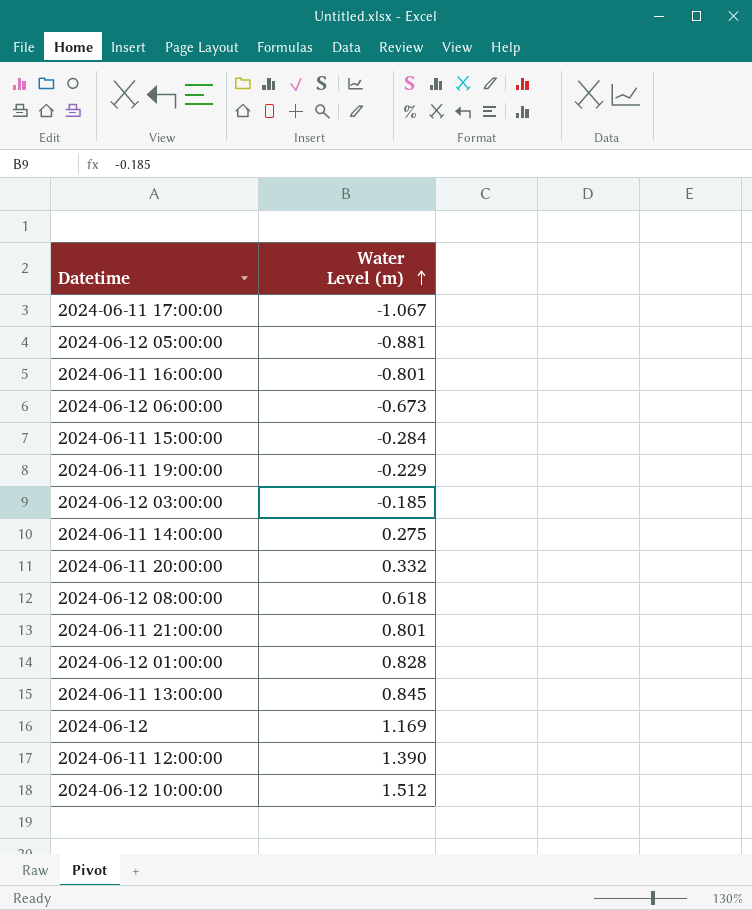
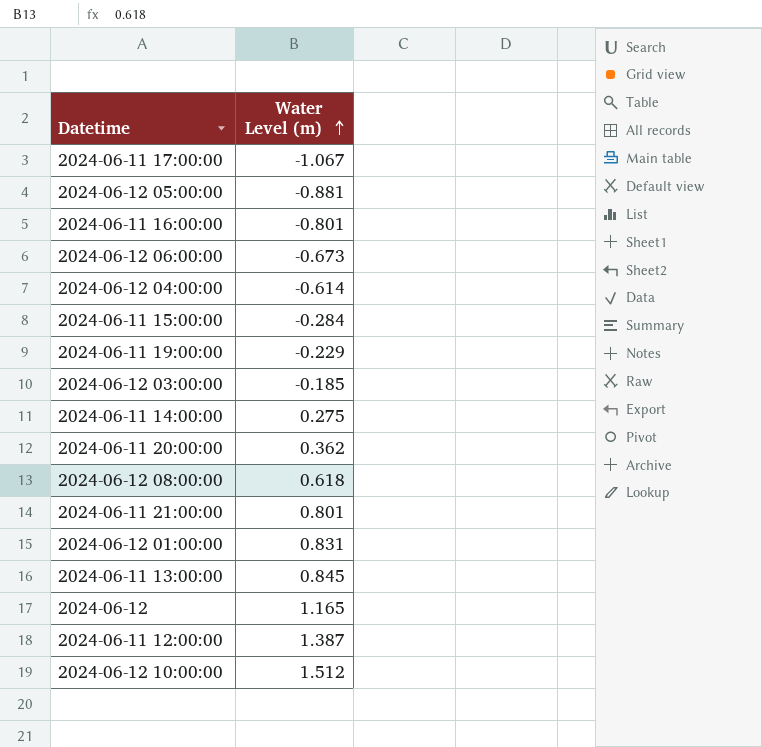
row 2024-06-12 04:00:00: none -> -0.614
2024-06-11 20:00:00 | Water Level (m): 0.332 -> 0.362
2024-06-12 01:00:00 | Water Level (m): 0.828 -> 0.831
2024-06-12 | Water Level (m): 1.169 -> 1.165
2024-06-11 12:00:00 | Water Level (m): 1.390 -> 1.387

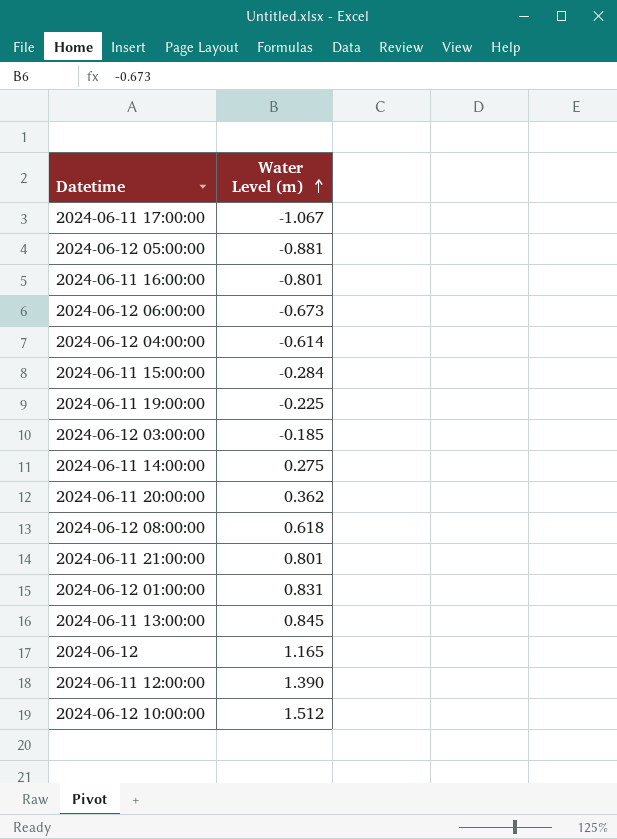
2024-06-11 19:00:00 | Water Level (m): -0.229 -> -0.225
2024-06-11 12:00:00 | Water Level (m): 1.387 -> 1.390

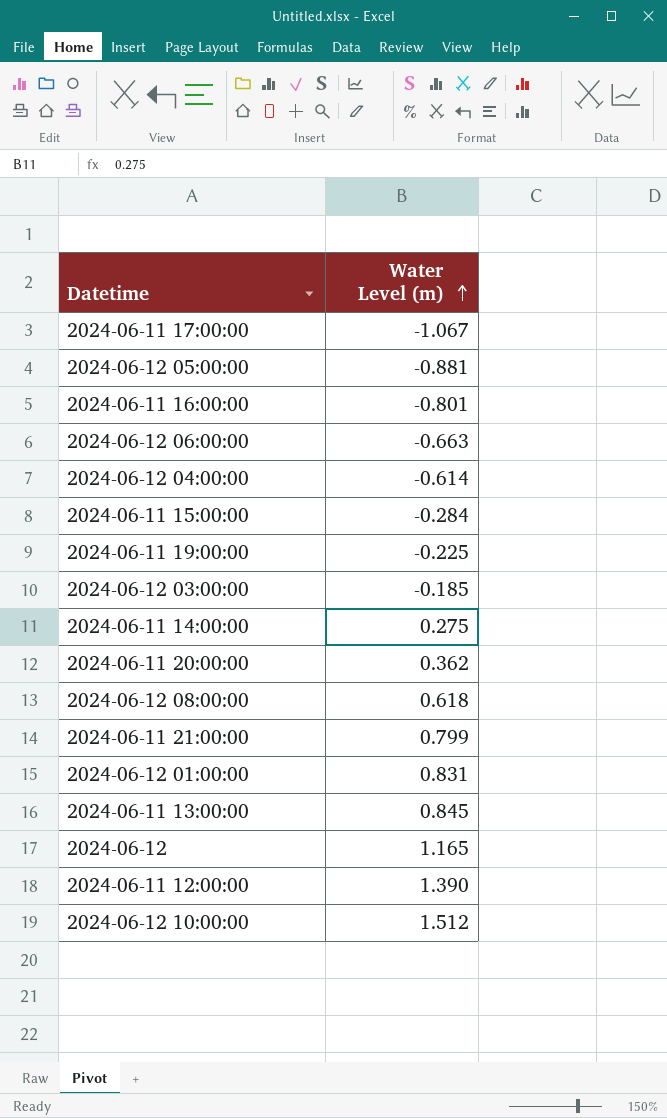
2024-06-12 06:00:00 | Water Level (m): -0.673 -> -0.663
2024-06-11 21:00:00 | Water Level (m): 0.801 -> 0.799

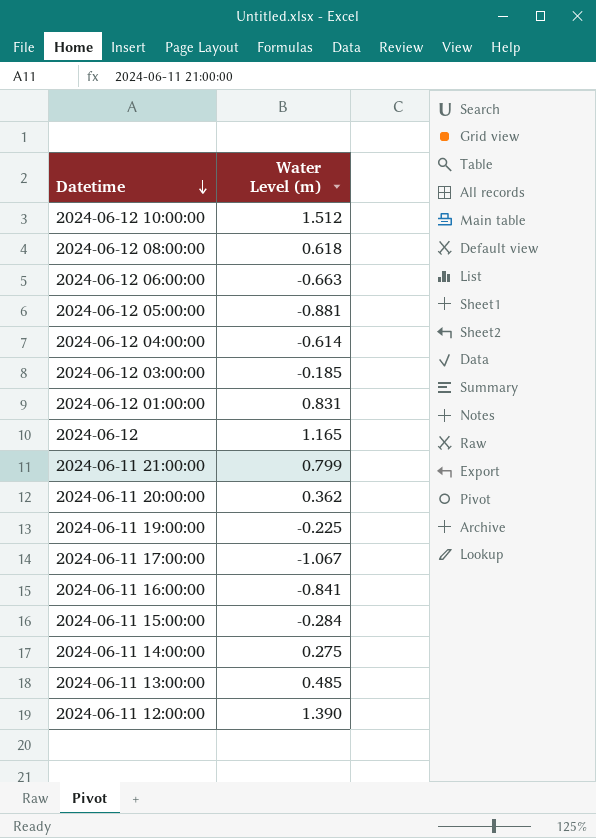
row order: Water Level (m) ascending -> Datetime descending
2024-06-11 16:00:00 | Water Level (m): -0.801 -> -0.841
2024-06-11 13:00:00 | Water Level (m): 0.845 -> 0.485

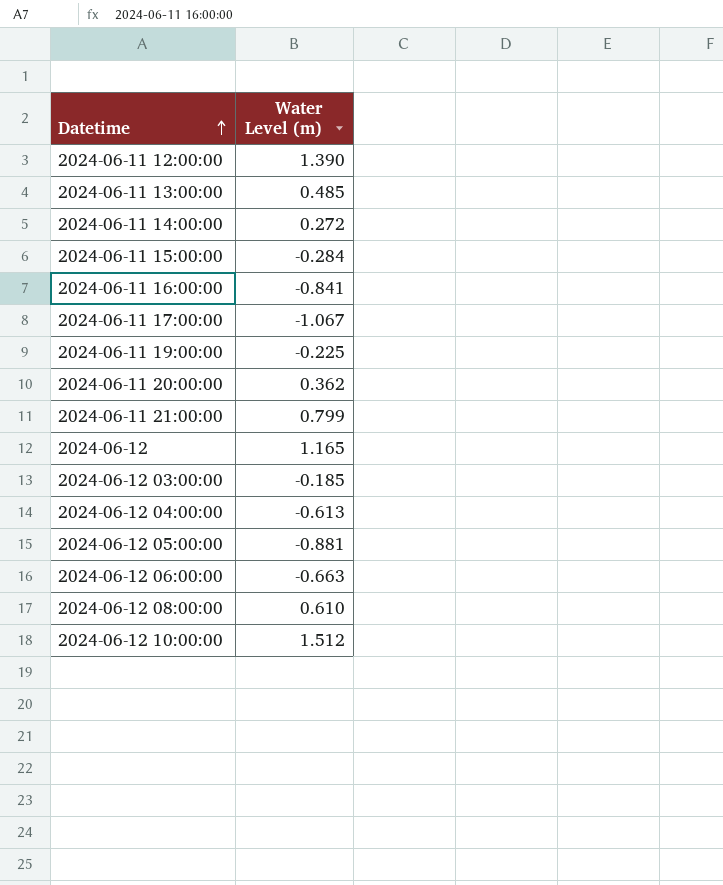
row order: Datetime descending -> Datetime ascending
row 2024-06-12 01:00:00: 0.831 -> none
2024-06-11 14:00:00 | Water Level (m): 0.275 -> 0.272
2024-06-12 04:00:00 | Water Level (m): -0.614 -> -0.613
2024-06-12 08:00:00 | Water Level (m): 0.618 -> 0.610

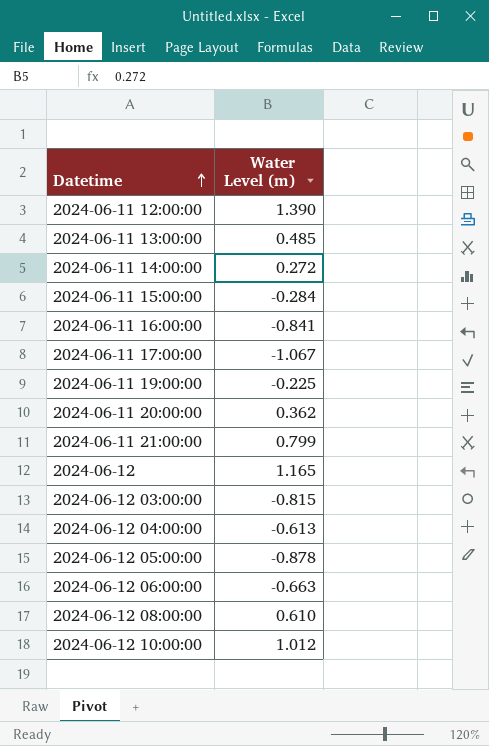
2024-06-12 03:00:00 | Water Level (m): -0.185 -> -0.815
2024-06-12 05:00:00 | Water Level (m): -0.881 -> -0.878
2024-06-12 10:00:00 | Water Level (m): 1.512 -> 1.012

